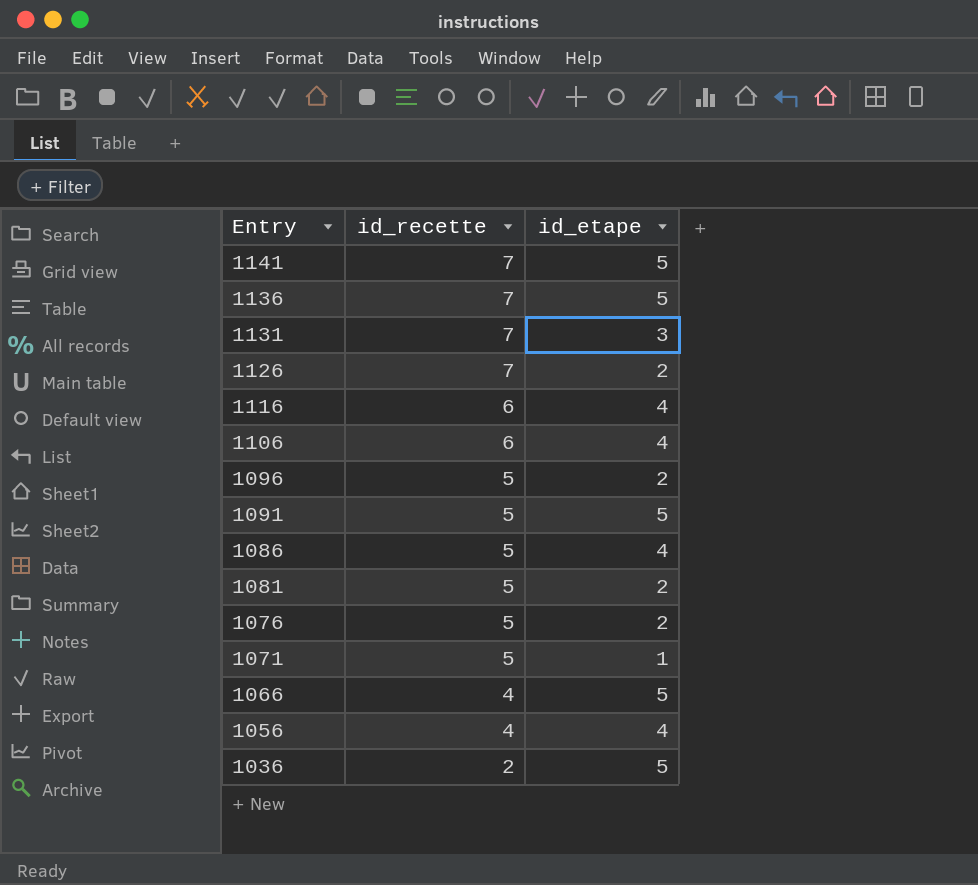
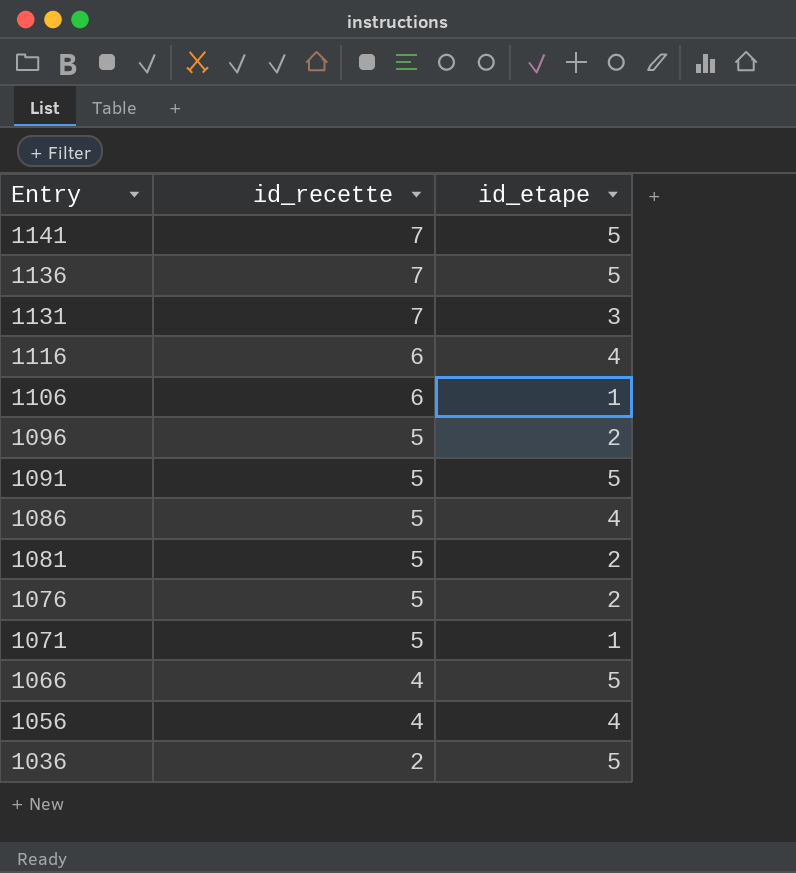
row 1126: 7 | 2 -> none
1106 | id_etape: 4 -> 1

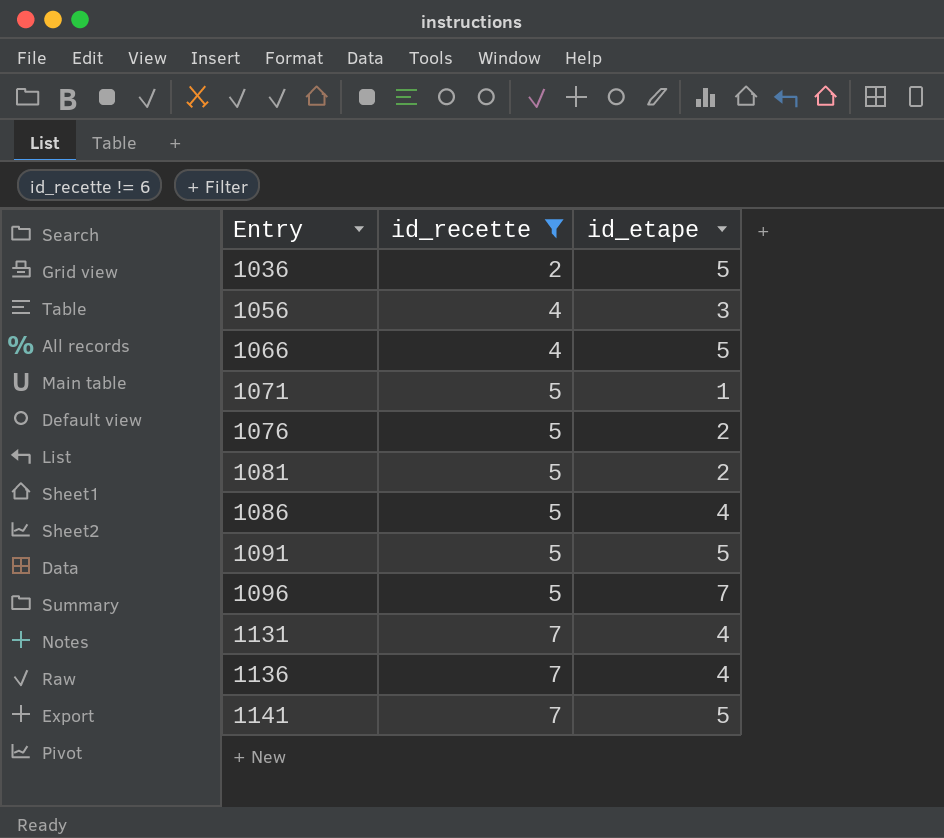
filter: none -> id_recette != 6
row order: Entry descending -> Entry ascending
1056 | id_etape: 4 -> 3
1096 | id_etape: 2 -> 7
1131 | id_etape: 3 -> 4
1136 | id_etape: 5 -> 4

